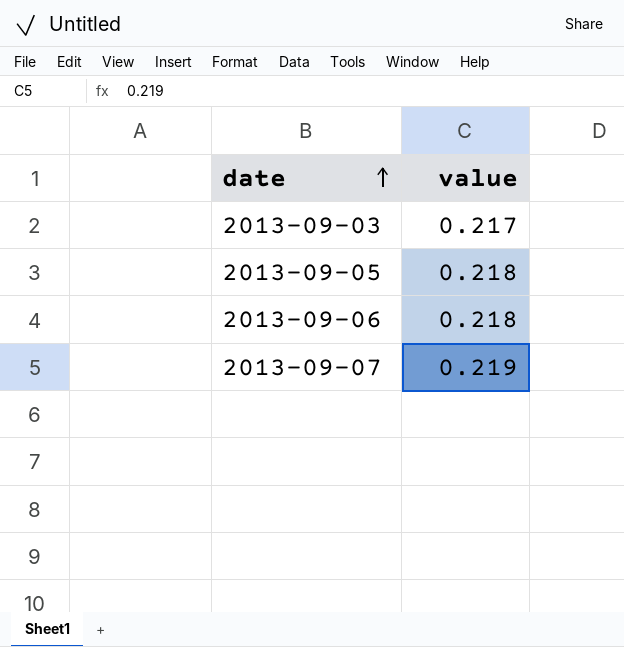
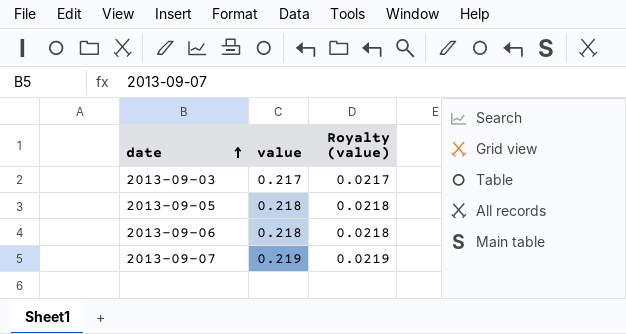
column Royalty (value) | formula: none -> [value] * 0.1

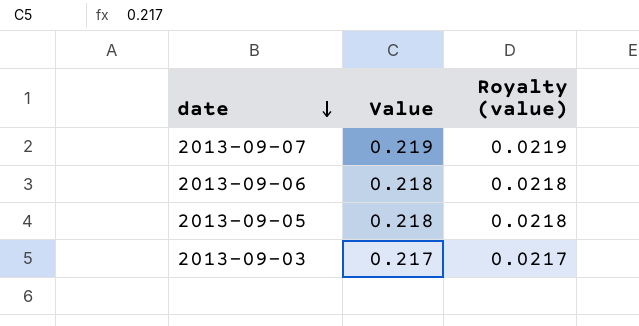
row order: date ascending -> date descending
column name: value -> Value

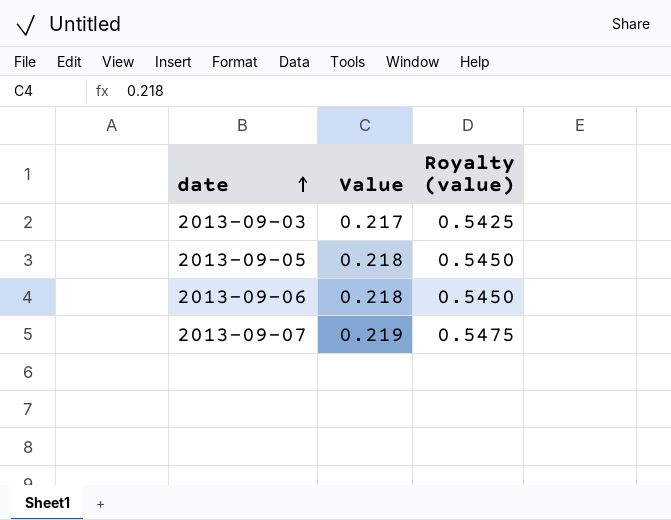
row order: date descending -> date ascending
column Royalty (value) | formula: [Value] * 0.1 -> [Value] * 2.5

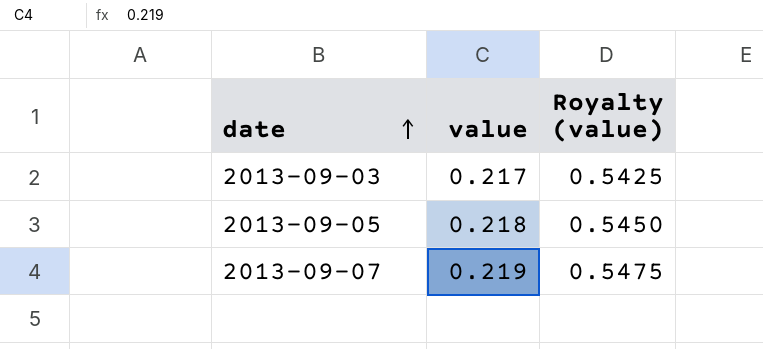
column name: Value -> value
row 2013-09-06: 0.218 | 0.5450 -> none

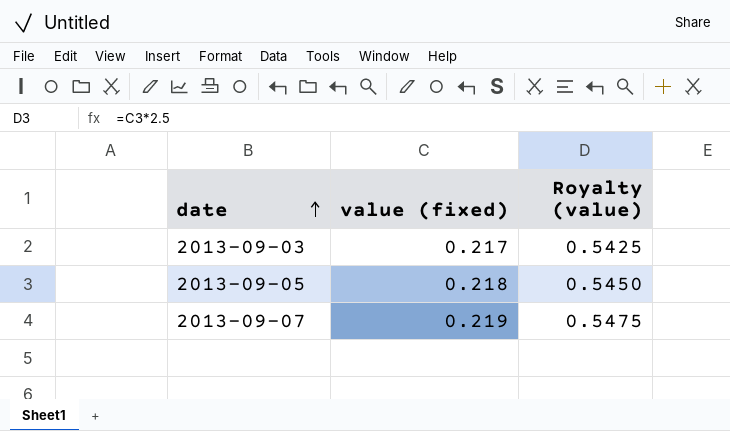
column name: value -> value (fixed)

